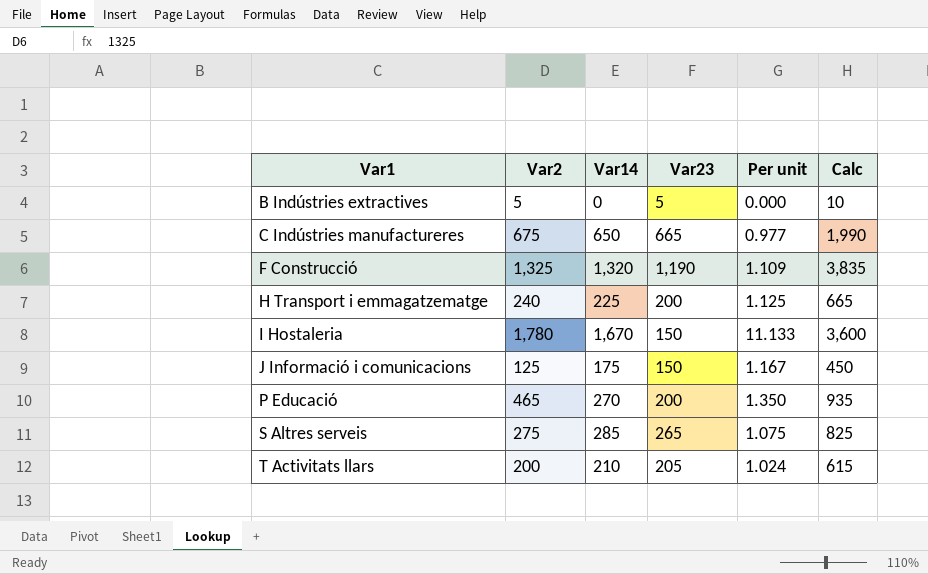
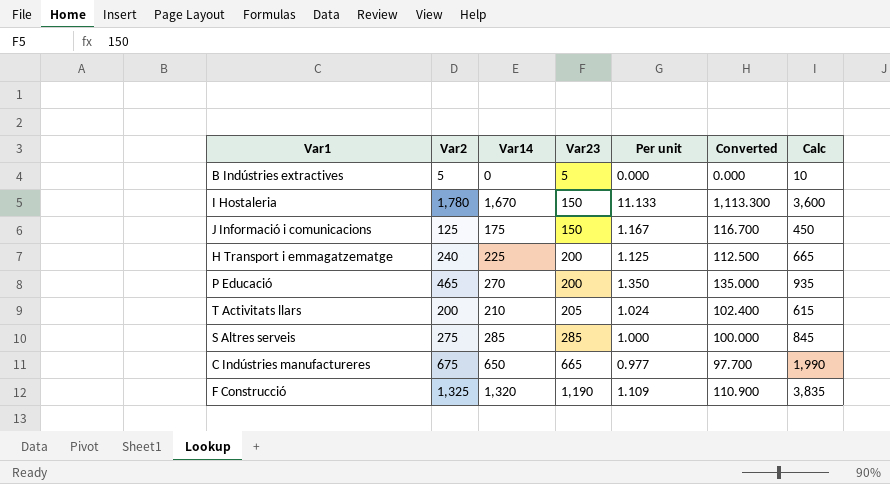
row order: Var1 ascending -> Var23 ascending
column Converted | formula: none -> [Per unit] * 100
S Altres serveis | Var23: 265 -> 285
S Altres serveis | Per unit: 1.075 -> 1.000
S Altres serveis | Calc: 825 -> 845

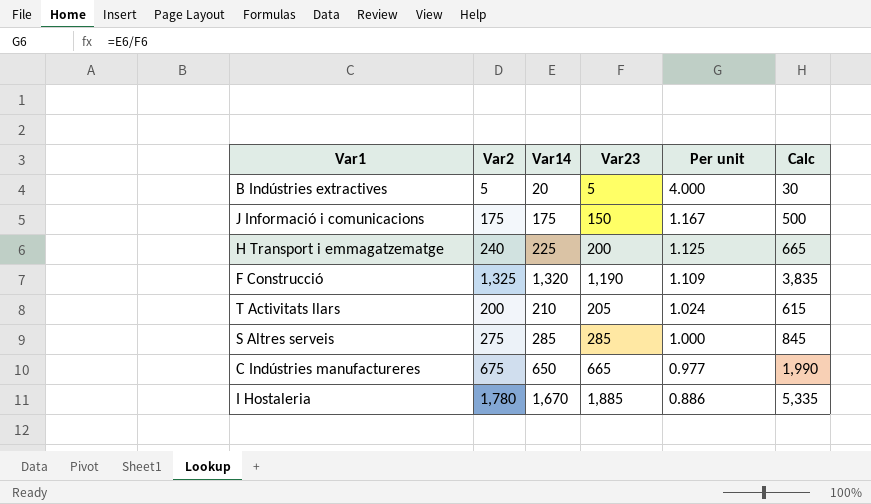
row order: Var23 ascending -> Per unit descending
column Converted | formula: [Per unit] * 100 -> none
row P Educació: 465 | 270 | 200 | 1.350 | 135.000 | 935 -> none
B Indústries extractives | Var14: 0 -> 20
B Indústries extractives | Per unit: 0.000 -> 4.000
B Indústries extractives | Calc: 10 -> 30
J Informació i comunicacions | Var2: 125 -> 175
J Informació i comunicacions | Calc: 450 -> 500
I Hostaleria | Var23: 150 -> 1,885
I Hostaleria | Per unit: 11.133 -> 0.886
I Hostaleria | Calc: 3,600 -> 5,335

